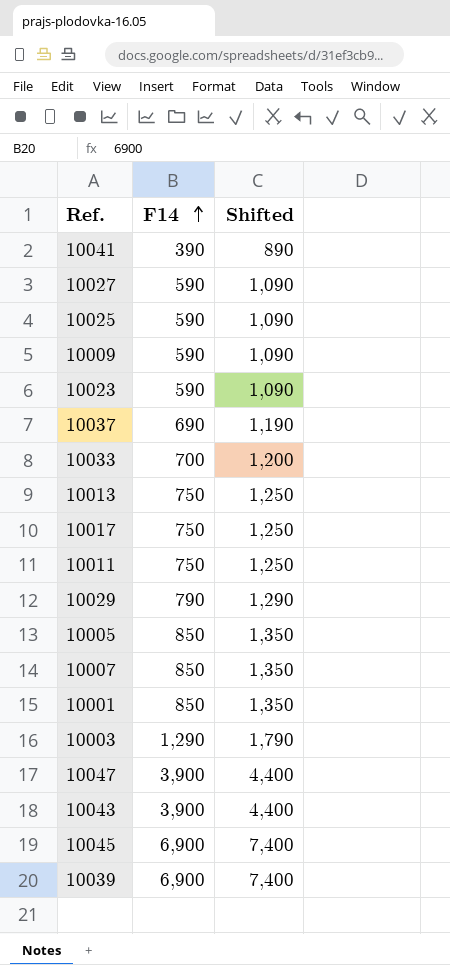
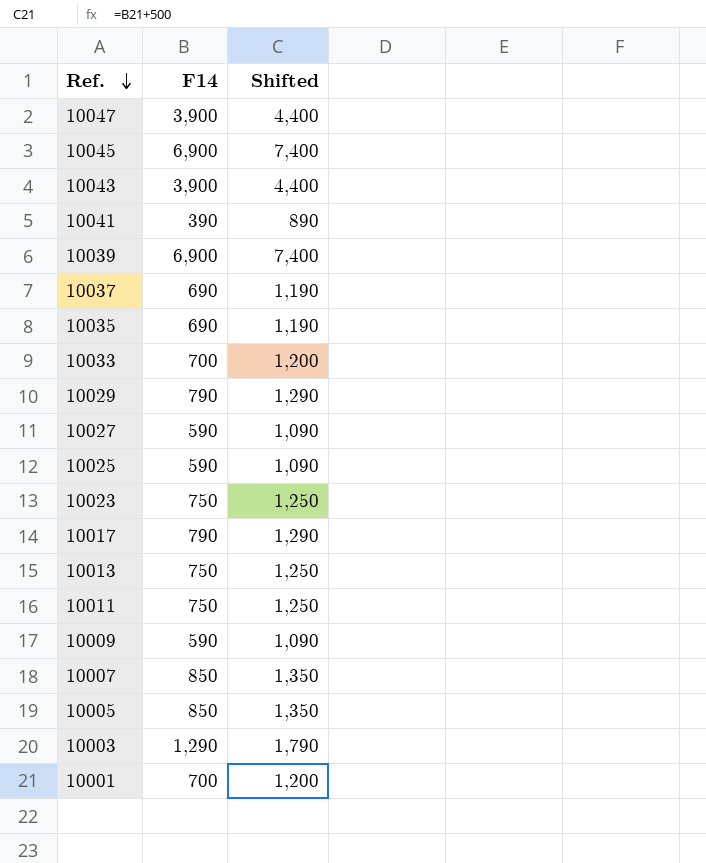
row order: F14 ascending -> Ref. descending
row 10035: none -> 690 | 1,190
10023 | F14: 590 -> 750
10023 | Shifted: 1,090 -> 1,250
10017 | F14: 750 -> 790
10017 | Shifted: 1,250 -> 1,290
10001 | F14: 850 -> 700
10001 | Shifted: 1,350 -> 1,200

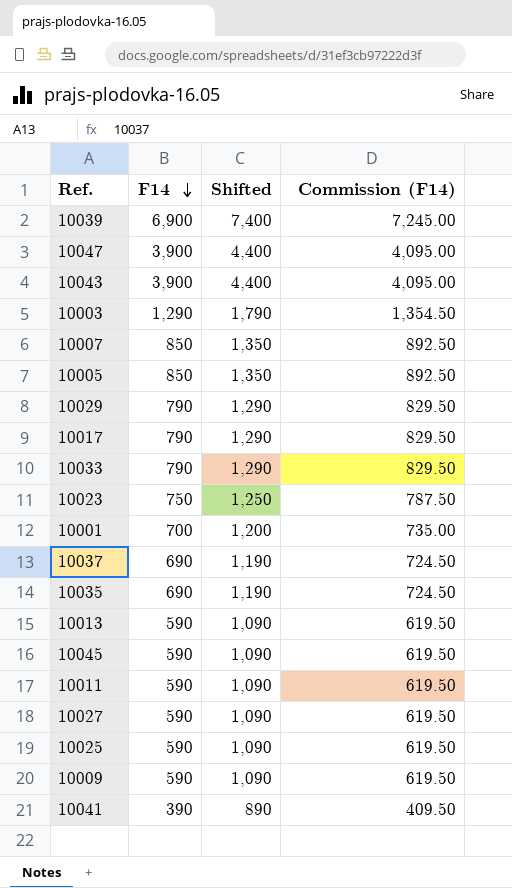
row order: Ref. descending -> F14 descending
column Commission (F14) | formula: none -> [F14] * 1.05
10033 | F14: 700 -> 790
10033 | Shifted: 1,200 -> 1,290
10013 | F14: 750 -> 590
10013 | Shifted: 1,250 -> 1,090
10045 | F14: 6,900 -> 590
10045 | Shifted: 7,400 -> 1,090
10011 | F14: 750 -> 590
10011 | Shifted: 1,250 -> 1,090

